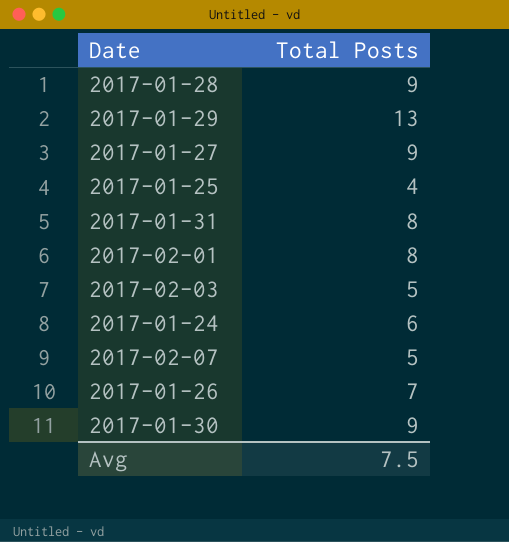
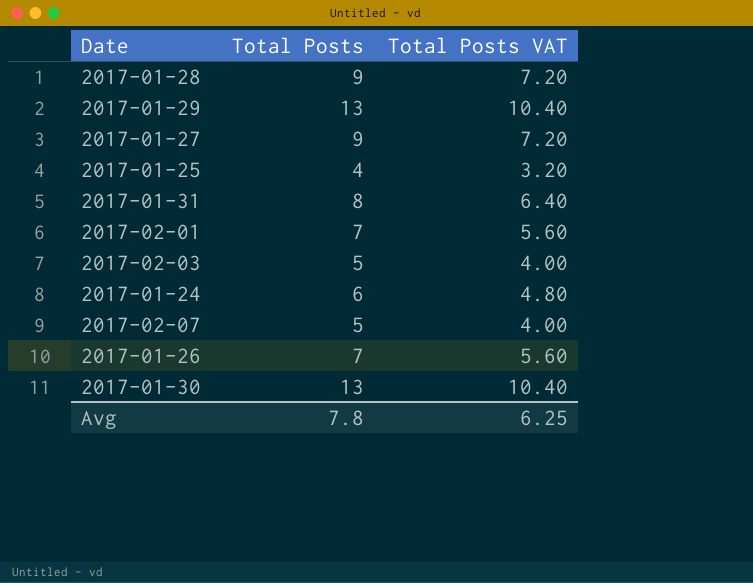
column Total Posts VAT | formula: none -> [Total Posts] * 0.8
2017-02-01 | Total Posts: 8 -> 7
2017-01-30 | Total Posts: 9 -> 13
Avg | Total Posts: 7.5 -> 7.8

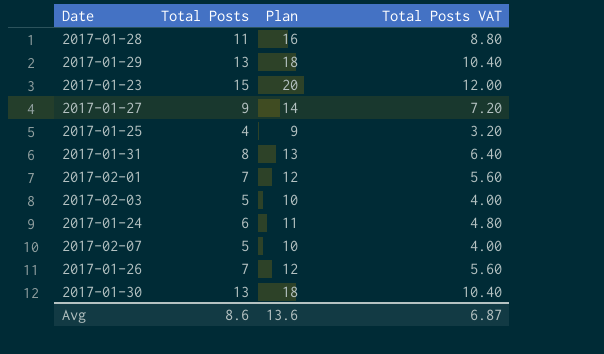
column Plan | formula: none -> [Total Posts] + 5
2017-01-28 | Total Posts: 9 -> 11
2017-01-28 | Total Posts VAT: 7.20 -> 8.80
row 2017-01-23: none -> 15 | 20 | 12.00
Avg | Total Posts: 7.8 -> 8.6
Avg | Total Posts VAT: 6.25 -> 6.87

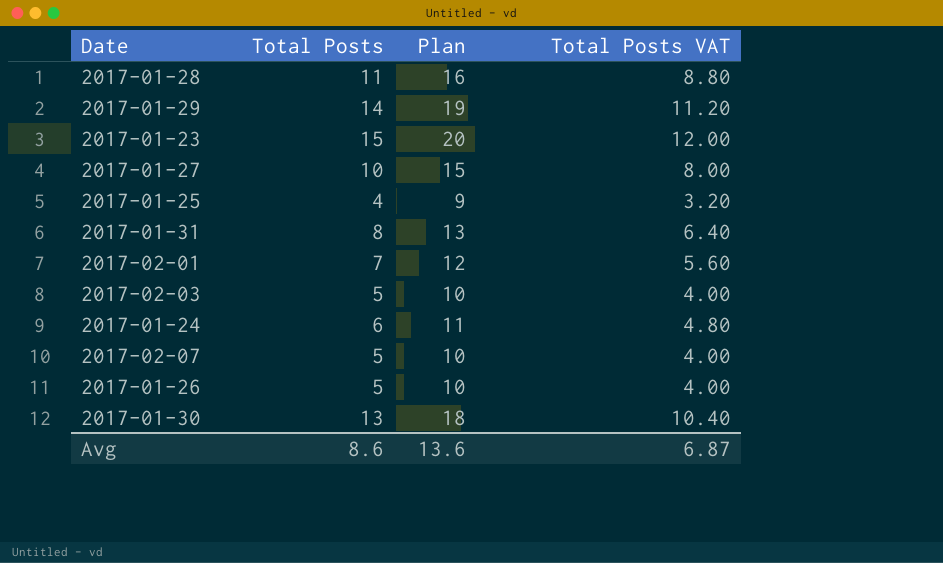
2017-01-29 | Total Posts: 13 -> 14
2017-01-29 | Plan: 18 -> 19
2017-01-29 | Total Posts VAT: 10.40 -> 11.20
2017-01-27 | Total Posts: 9 -> 10
2017-01-27 | Plan: 14 -> 15
2017-01-27 | Total Posts VAT: 7.20 -> 8.00
2017-01-26 | Total Posts: 7 -> 5
2017-01-26 | Plan: 12 -> 10
2017-01-26 | Total Posts VAT: 5.60 -> 4.00

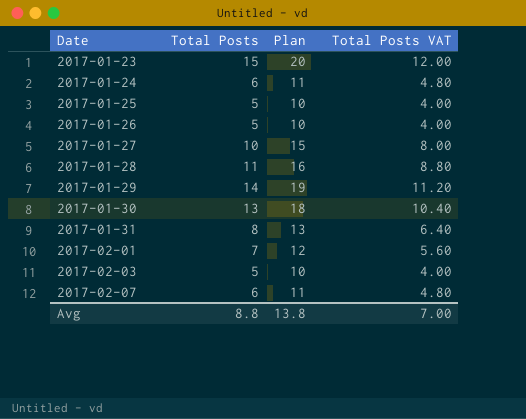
row order: none -> Date ascending
2017-01-25 | Total Posts: 4 -> 5
2017-01-25 | Plan: 9 -> 10
2017-01-25 | Total Posts VAT: 3.20 -> 4.00
2017-02-07 | Total Posts: 5 -> 6
2017-02-07 | Plan: 10 -> 11
2017-02-07 | Total Posts VAT: 4.00 -> 4.80
Avg | Total Posts: 8.6 -> 8.8
Avg | Plan: 13.6 -> 13.8
Avg | Total Posts VAT: 6.87 -> 7.00

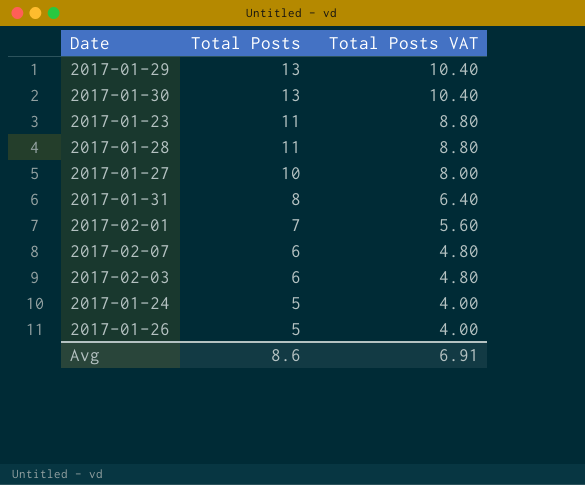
row order: Date ascending -> Total Posts descending
column Plan | formula: [Total Posts] + 5 -> none
row 2017-01-25: 5 | 10 | 4.00 -> none
2017-01-29 | Total Posts: 14 -> 13
2017-01-29 | Total Posts VAT: 11.20 -> 10.40
2017-01-23 | Total Posts: 15 -> 11
2017-01-23 | Total Posts VAT: 12.00 -> 8.80
2017-02-03 | Total Posts: 5 -> 6
2017-02-03 | Total Posts VAT: 4.00 -> 4.80
2017-01-24 | Total Posts: 6 -> 5
2017-01-24 | Total Posts VAT: 4.80 -> 4.00
Avg | Total Posts: 8.8 -> 8.6
Avg | Total Posts VAT: 7.00 -> 6.91

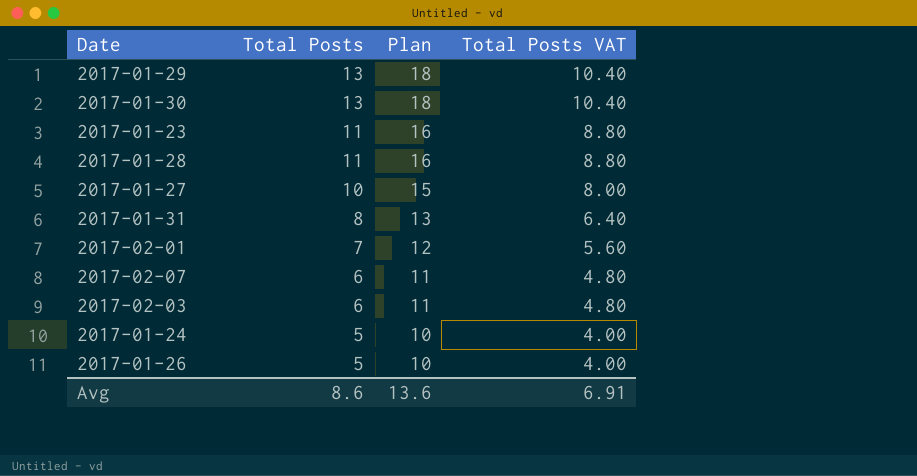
column Plan | formula: none -> [Total Posts] + 5

